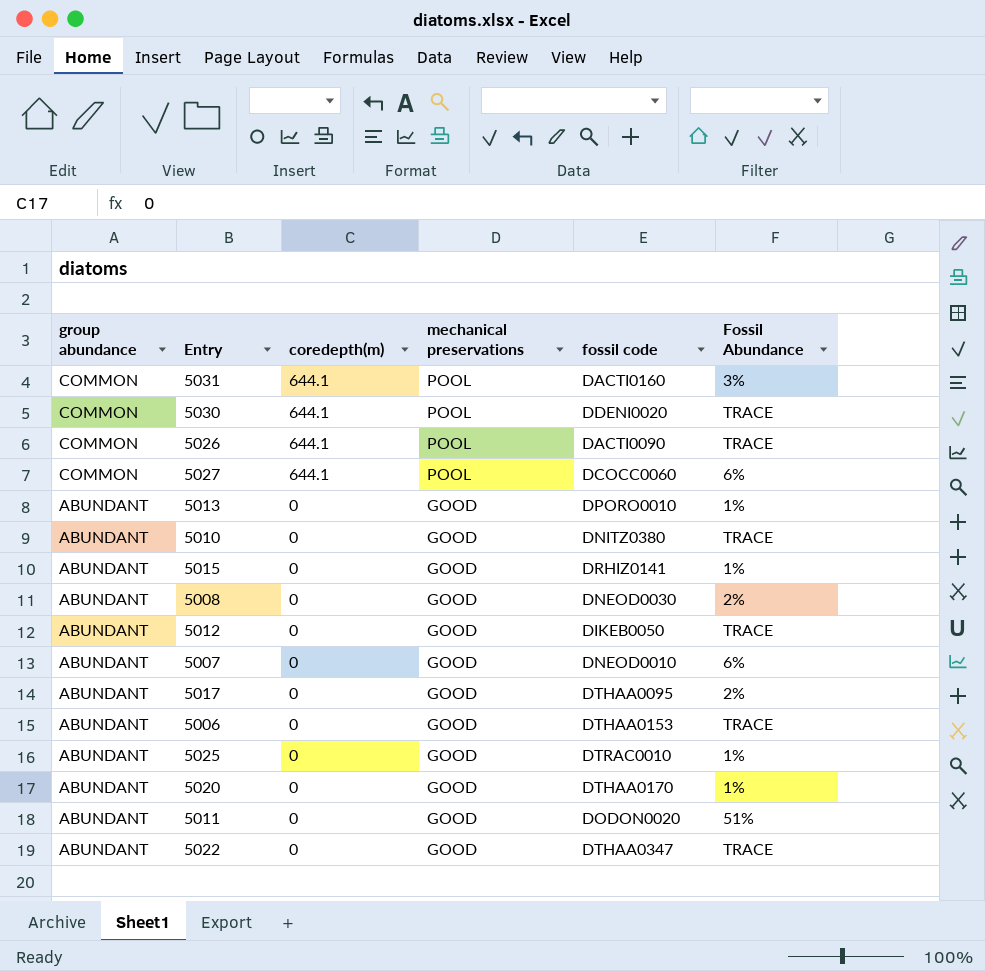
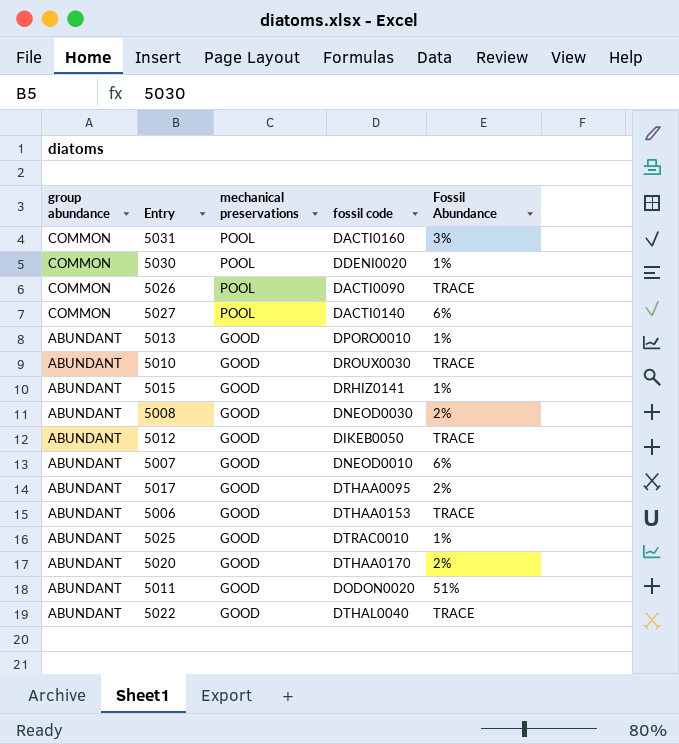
column coredepth(m) | position: 3 -> none
5030 | Fossil Abundance: TRACE -> 1%
5027 | fossil code: DCOCC0060 -> DACTI0140
5010 | fossil code: DNITZ0380 -> DROUX0030
5020 | Fossil Abundance: 1% -> 2%
5022 | fossil code: DTHAA0347 -> DTHAL0040

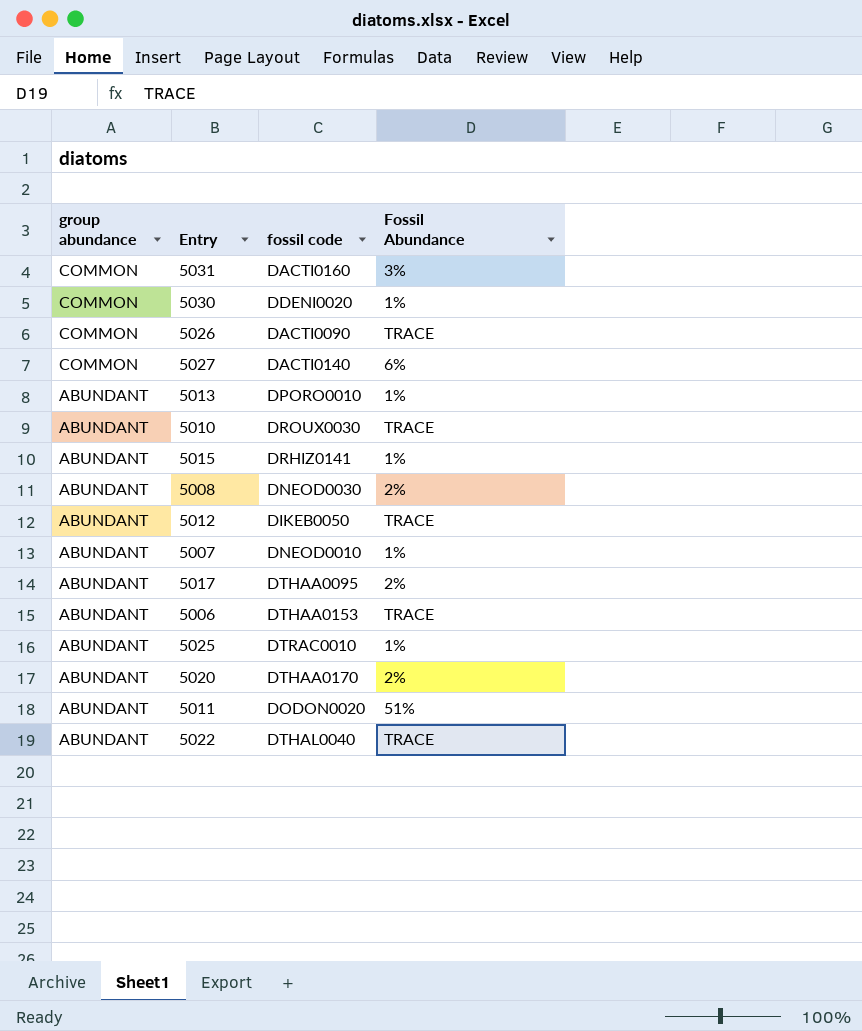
column mechanical preservations | position: 3 -> none
5007 | Fossil Abundance: 6% -> 1%

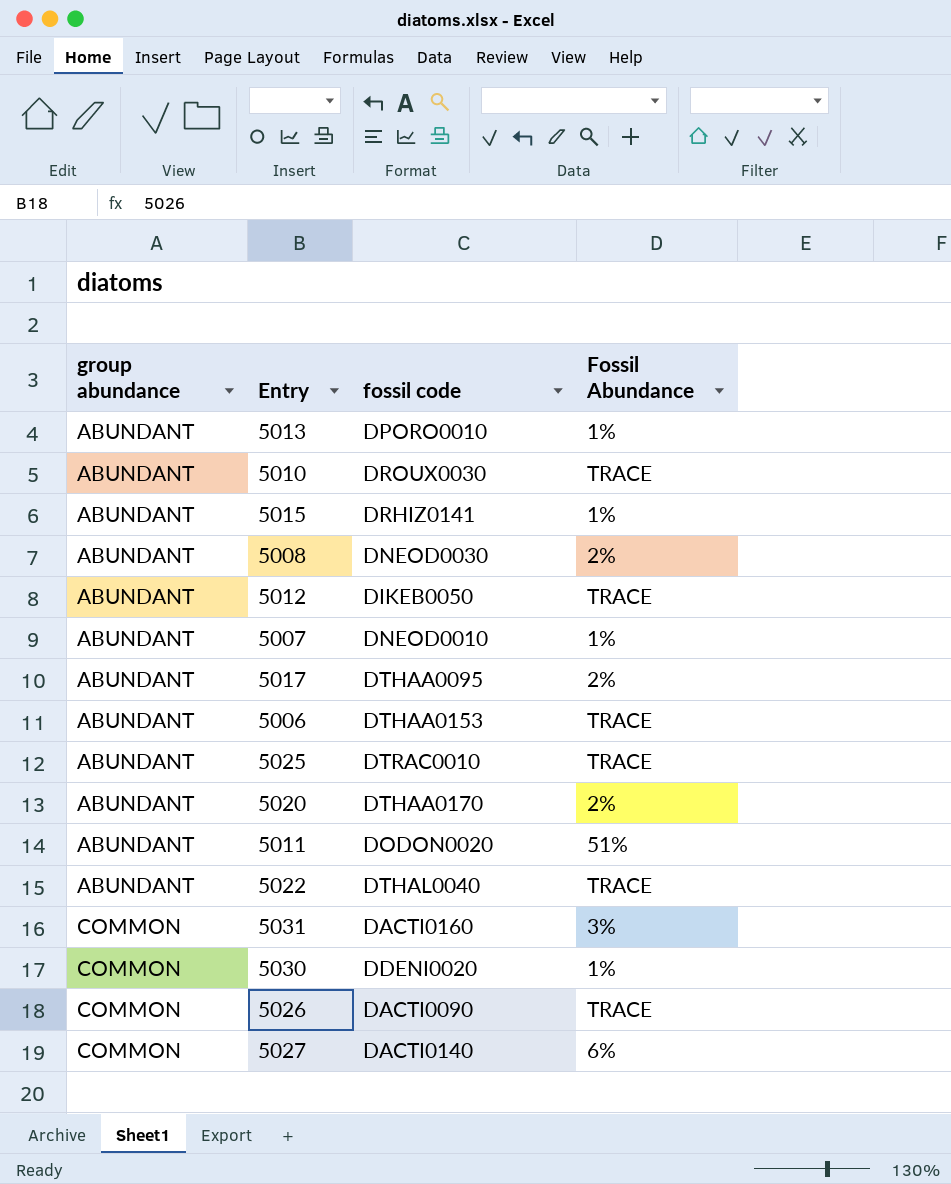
row order: group abundance descending -> group abundance ascending
5025 | Fossil Abundance: 1% -> TRACE

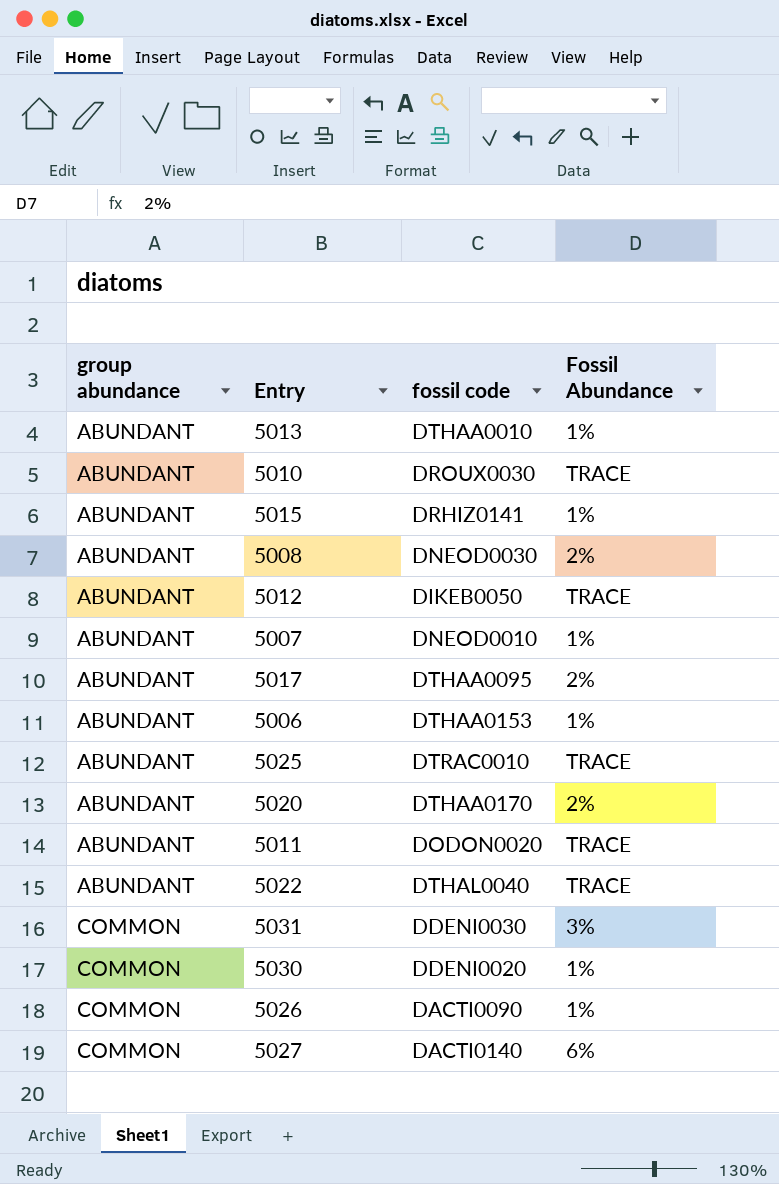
5013 | fossil code: DPORO0010 -> DTHAA0010
5006 | Fossil Abundance: TRACE -> 1%
5011 | Fossil Abundance: 51% -> TRACE
5031 | fossil code: DACTI0160 -> DDENI0030
5026 | Fossil Abundance: TRACE -> 1%

